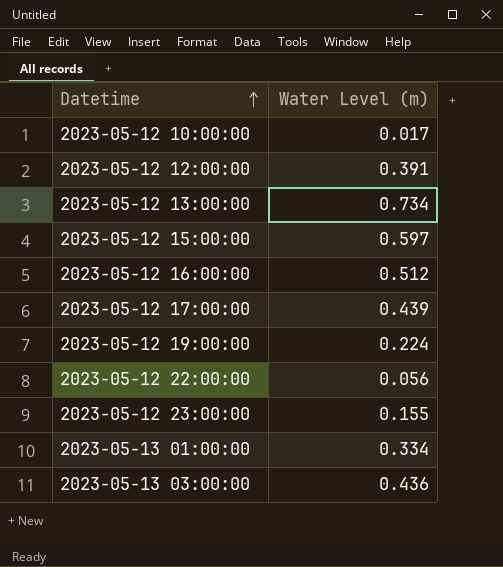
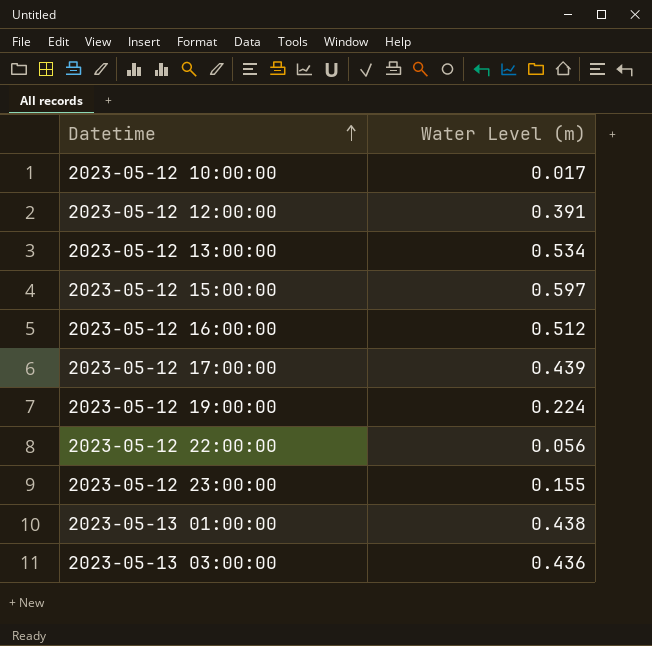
2023-05-12 13:00:00 | Water Level (m): 0.734 -> 0.534
2023-05-13 01:00:00 | Water Level (m): 0.334 -> 0.438

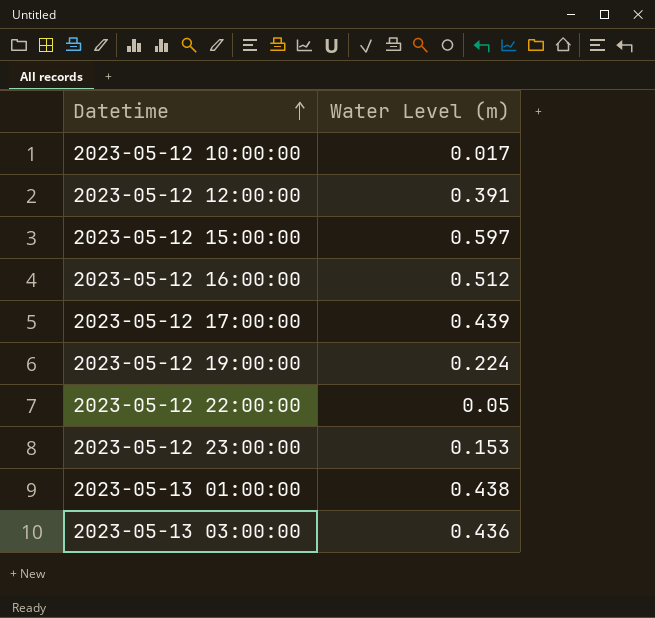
row 2023-05-12 13:00:00: 0.534 -> none
2023-05-12 22:00:00 | Water Level (m): 0.056 -> 0.05
2023-05-12 23:00:00 | Water Level (m): 0.155 -> 0.153

